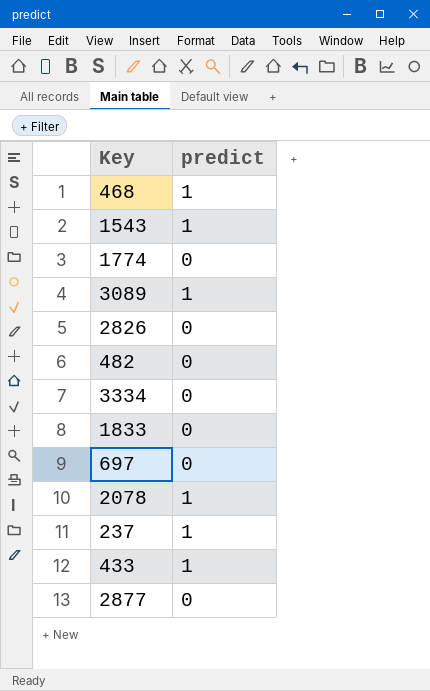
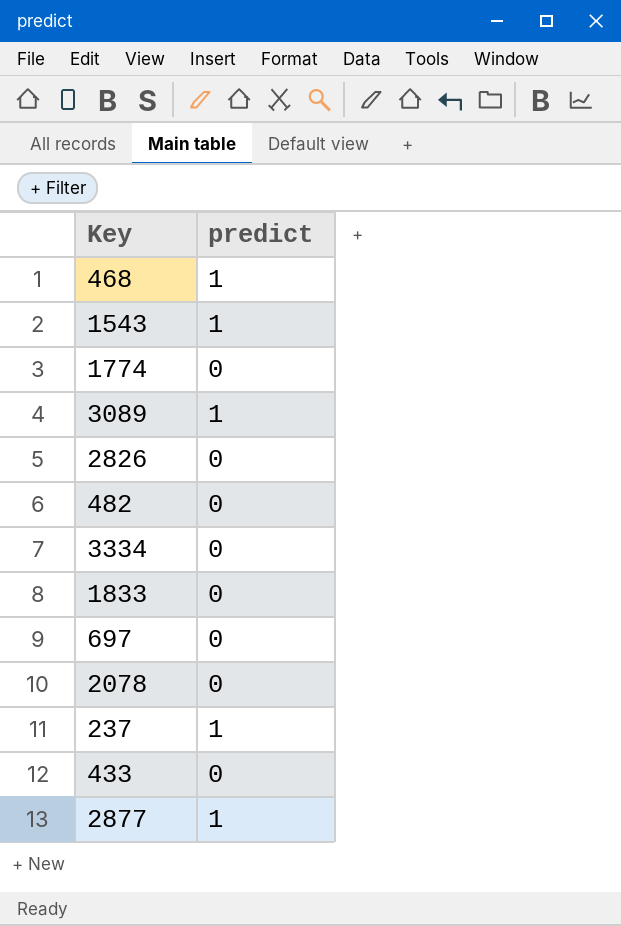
2078 | predict: 1 -> 0
433 | predict: 1 -> 0
2877 | predict: 0 -> 1

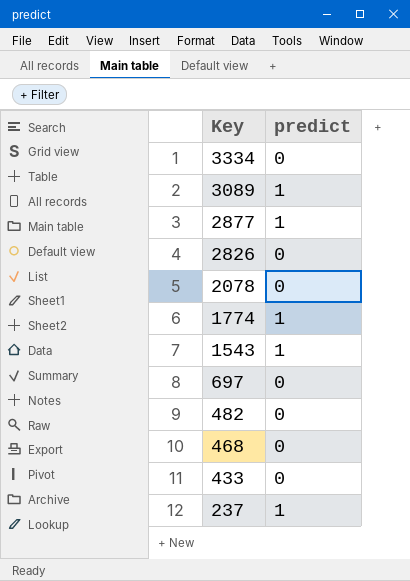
row order: none -> Key descending
row 1833: 0 -> none
1774 | predict: 0 -> 1
468 | predict: 1 -> 0

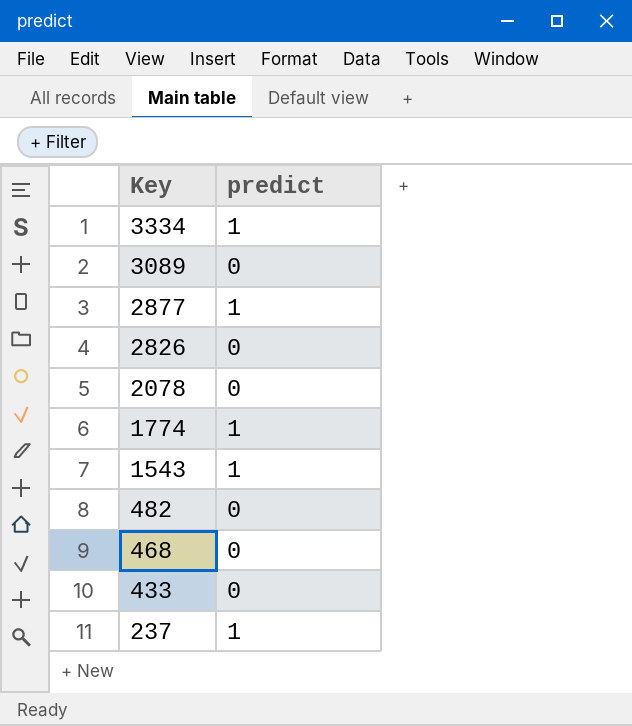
row 697: 0 -> none
3334 | predict: 0 -> 1
3089 | predict: 1 -> 0

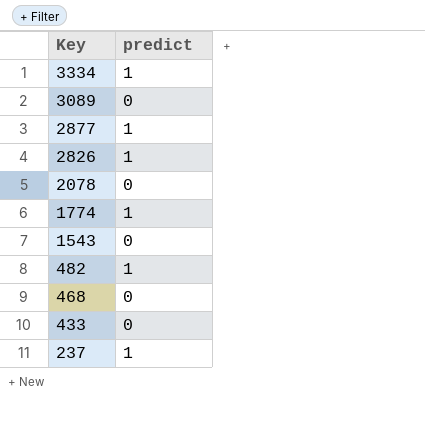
2826 | predict: 0 -> 1
1543 | predict: 1 -> 0
482 | predict: 0 -> 1

